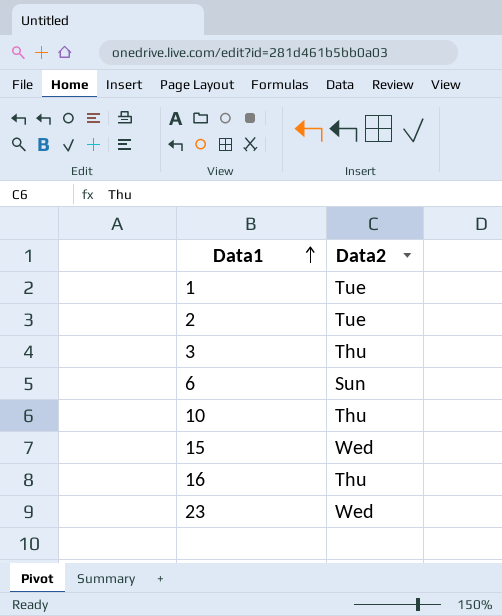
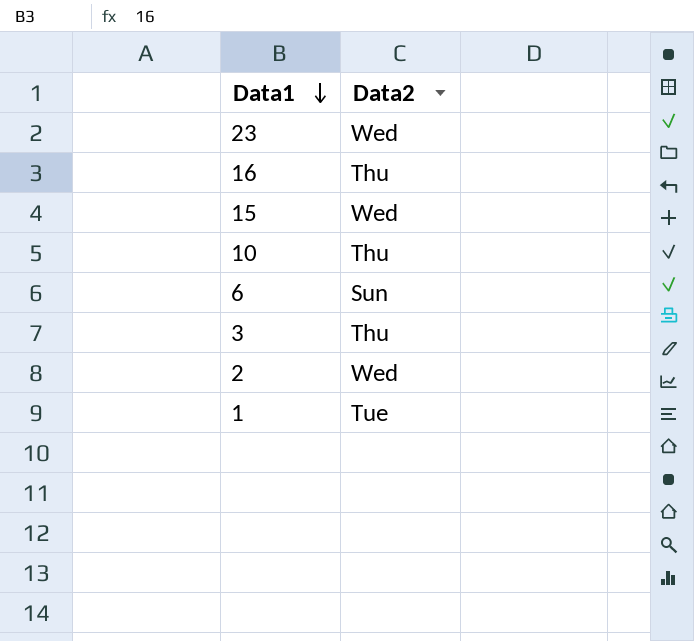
row order: Data1 ascending -> Data1 descending
2 | Data2: Tue -> Wed

